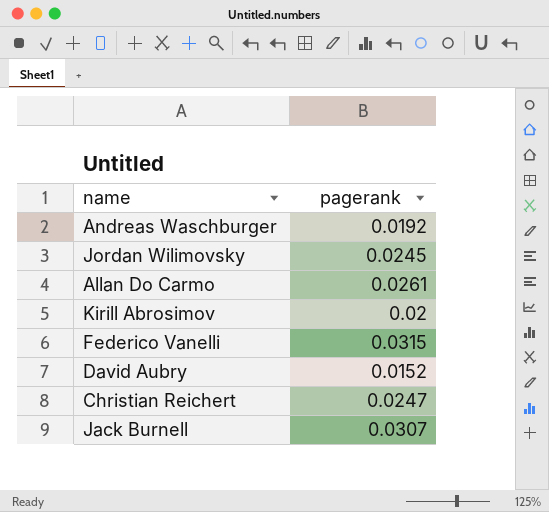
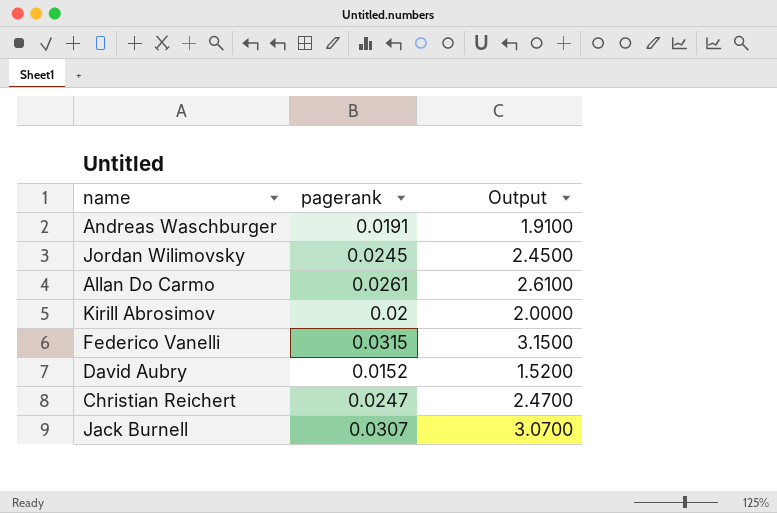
column Output | formula: none -> [pagerank] * 100
Andreas Waschburger | pagerank: 0.0192 -> 0.0191

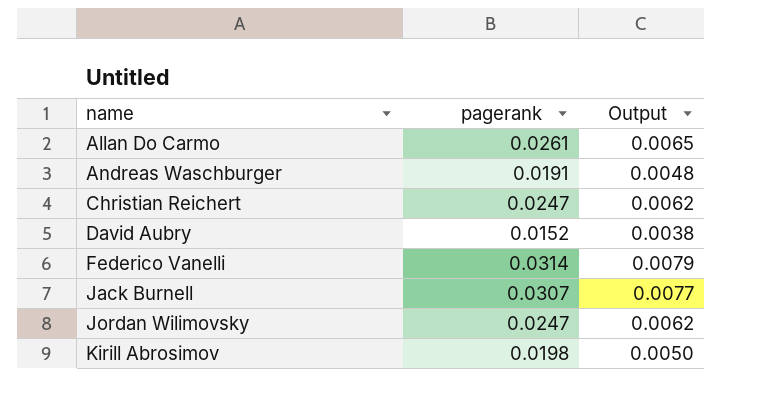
row order: none -> name ascending
column Output | formula: [pagerank] * 100 -> [pagerank] * 0.25
Federico Vanelli | pagerank: 0.0315 -> 0.0314
Jordan Wilimovsky | pagerank: 0.0245 -> 0.0247
Kirill Abrosimov | pagerank: 0.02 -> 0.0198

